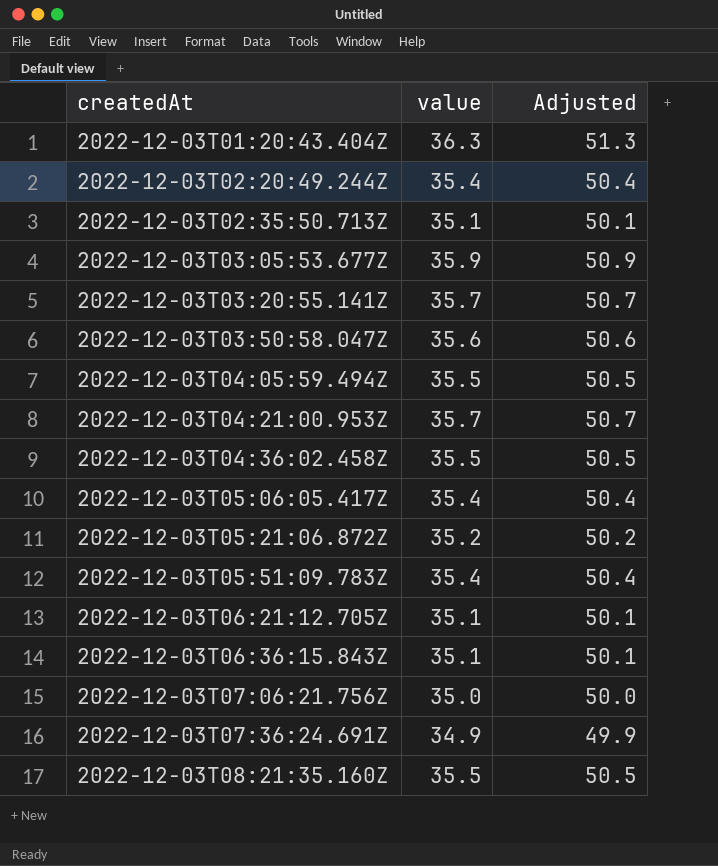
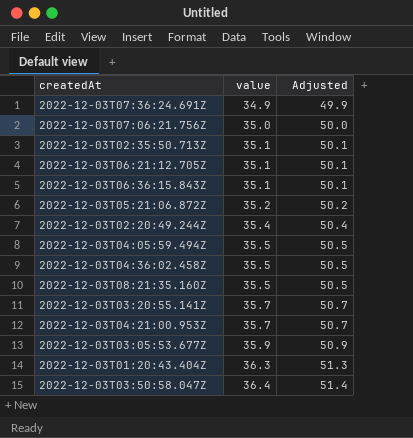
row order: createdAt ascending -> value ascending
row 2022-12-03T05:06:05.417Z: 35.4 | 50.4 -> none
row 2022-12-03T05:51:09.783Z: 35.4 | 50.4 -> none
2022-12-03T03:50:58.047Z | value: 35.6 -> 36.4
2022-12-03T03:50:58.047Z | Adjusted: 50.6 -> 51.4

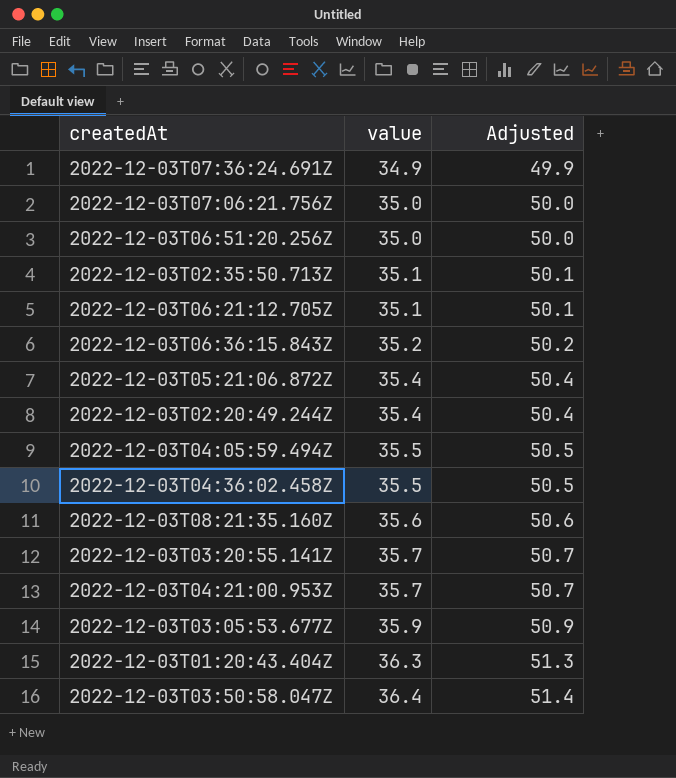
row 2022-12-03T06:51:20.256Z: none -> 35.0 | 50.0
2022-12-03T06:36:15.843Z | value: 35.1 -> 35.2
2022-12-03T06:36:15.843Z | Adjusted: 50.1 -> 50.2
2022-12-03T05:21:06.872Z | value: 35.2 -> 35.4
2022-12-03T05:21:06.872Z | Adjusted: 50.2 -> 50.4
2022-12-03T08:21:35.160Z | value: 35.5 -> 35.6
2022-12-03T08:21:35.160Z | Adjusted: 50.5 -> 50.6

